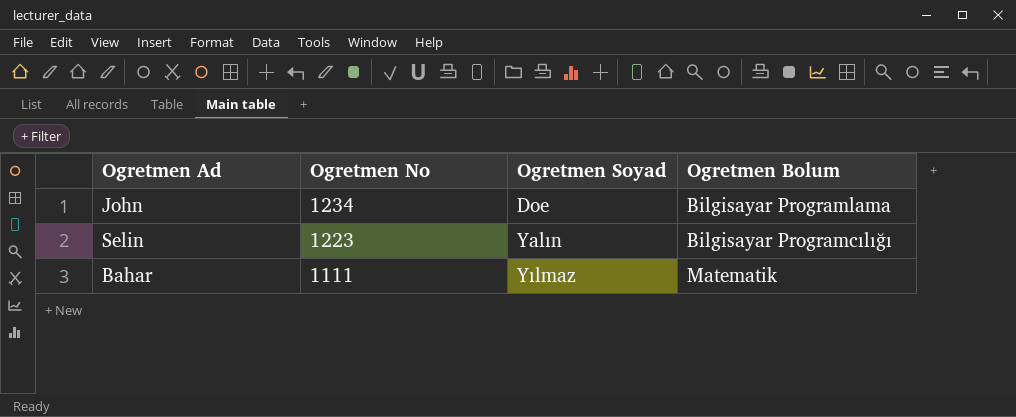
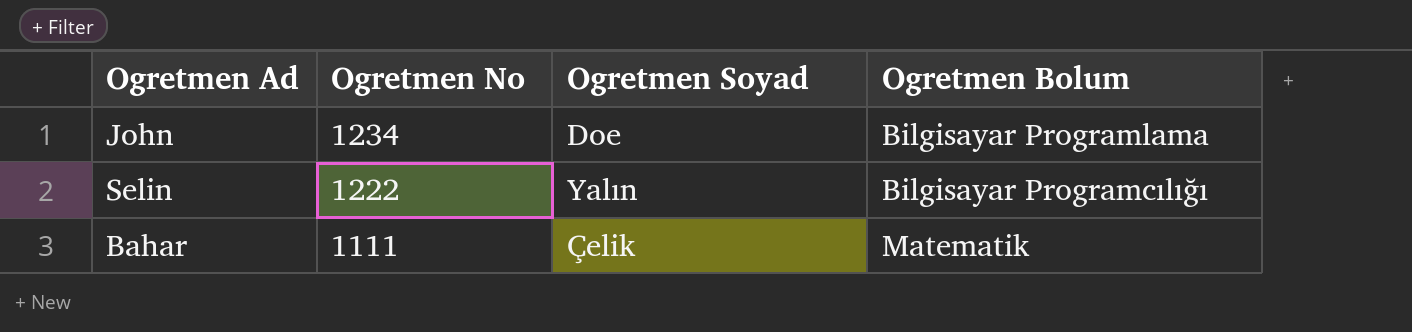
Selin | Ogretmen No: 1223 -> 1222
Bahar | Ogretmen Soyad: Yılmaz -> Çelik

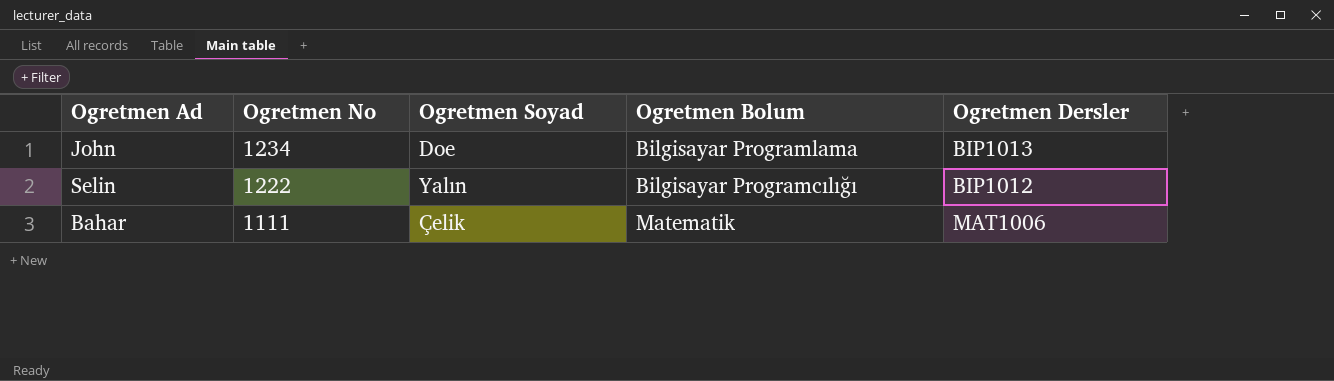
column Ogretmen Dersler | position: none -> 5

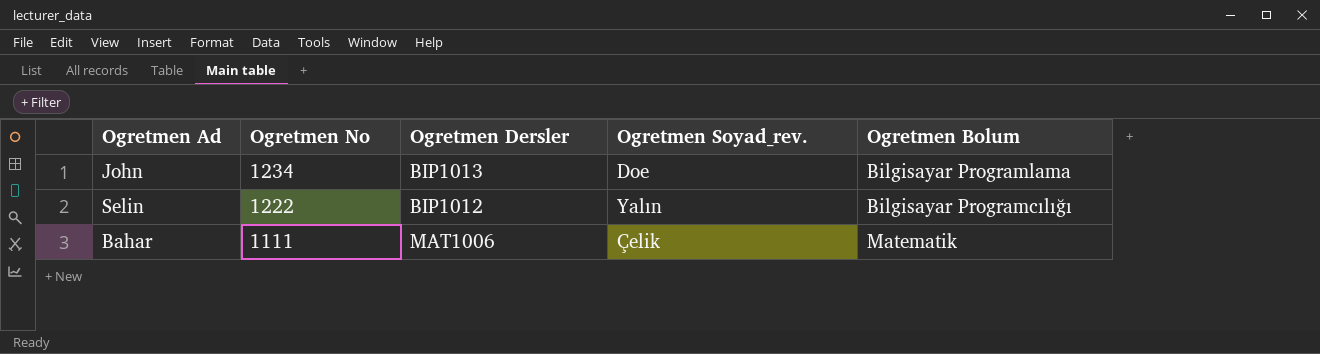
column Ogretmen Dersler | position: 5 -> 3
column name: Ogretmen Soyad -> Ogretmen Soyad_rev.

